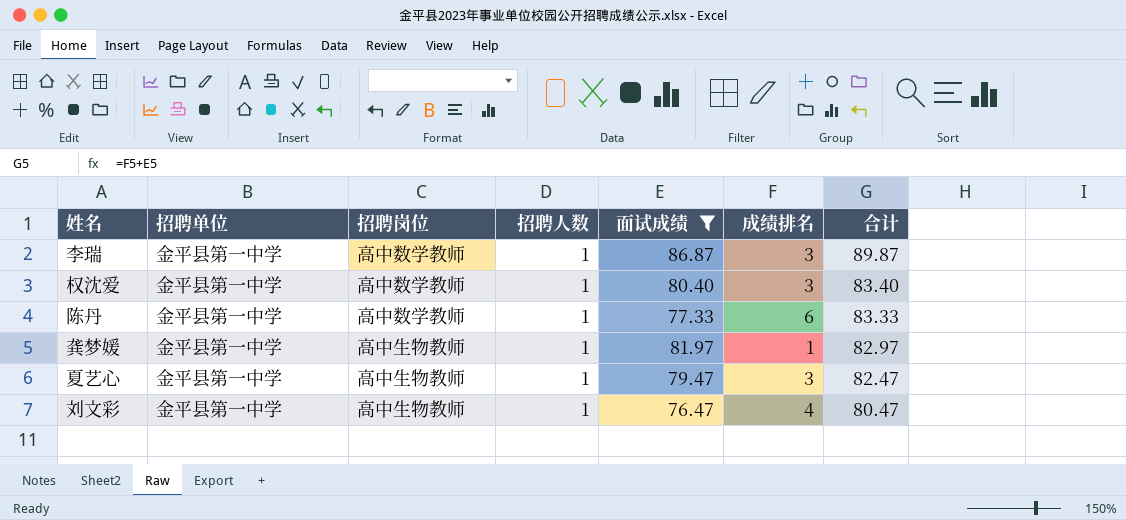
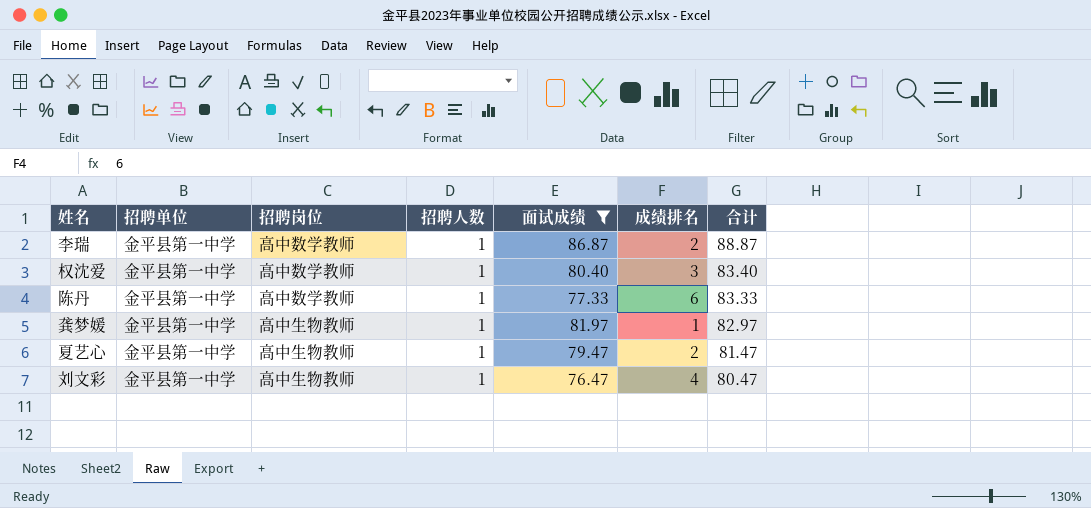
李瑞 | 成绩排名: 3 -> 2
李瑞 | 合计: 89.87 -> 88.87
夏艺心 | 成绩排名: 3 -> 2
夏艺心 | 合计: 82.47 -> 81.47

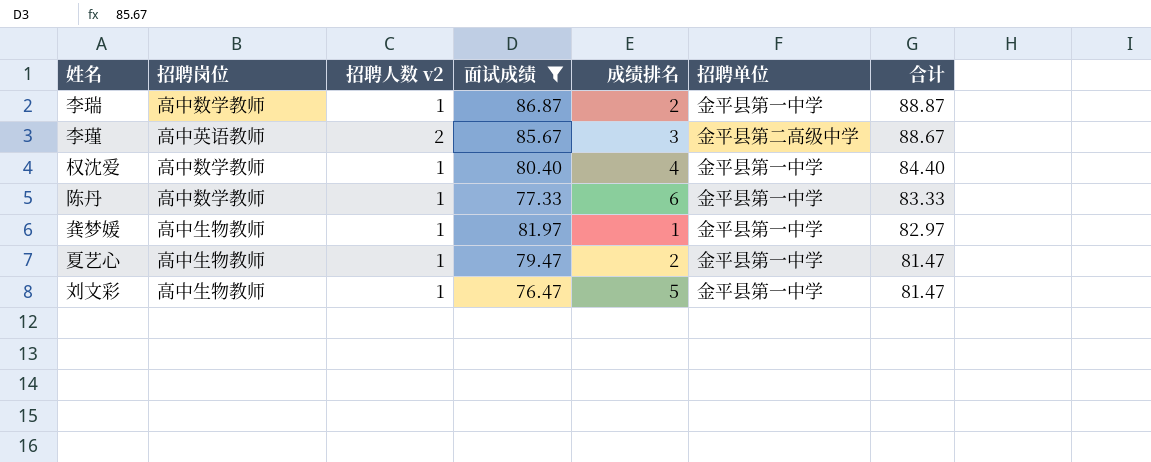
column name: 招聘人数 -> 招聘人数 v2
column 招聘单位 | position: 2 -> 6
row 李瑾: none -> 高中英语教师 | 2 | 85.67 | 3 | 金平县第二高级中学 | 88.67
权沈爱 | 成绩排名: 3 -> 4
权沈爱 | 合计: 83.40 -> 84.40
刘文彩 | 成绩排名: 4 -> 5
刘文彩 | 合计: 80.47 -> 81.47

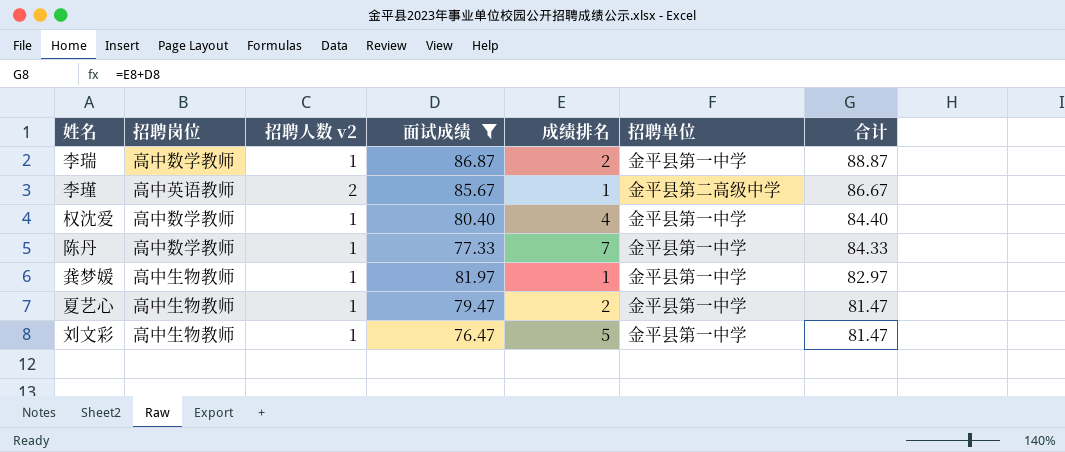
李瑾 | 成绩排名: 3 -> 1
李瑾 | 合计: 88.67 -> 86.67
陈丹 | 成绩排名: 6 -> 7
陈丹 | 合计: 83.33 -> 84.33

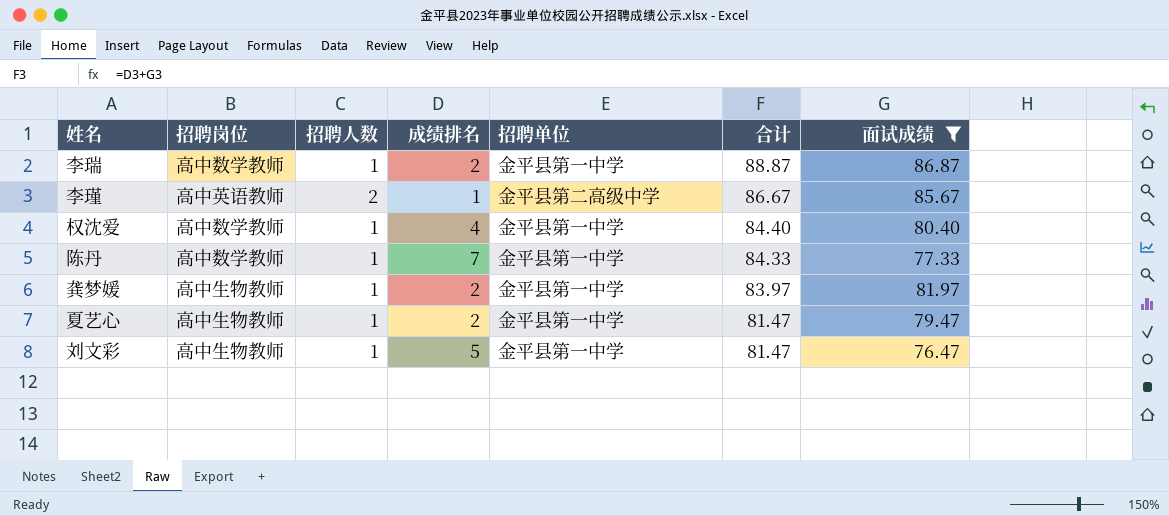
column name: 招聘人数 v2 -> 招聘人数
column 面试成绩 | position: 4 -> 7
龚梦媛 | 成绩排名: 1 -> 2
龚梦媛 | 合计: 82.97 -> 83.97

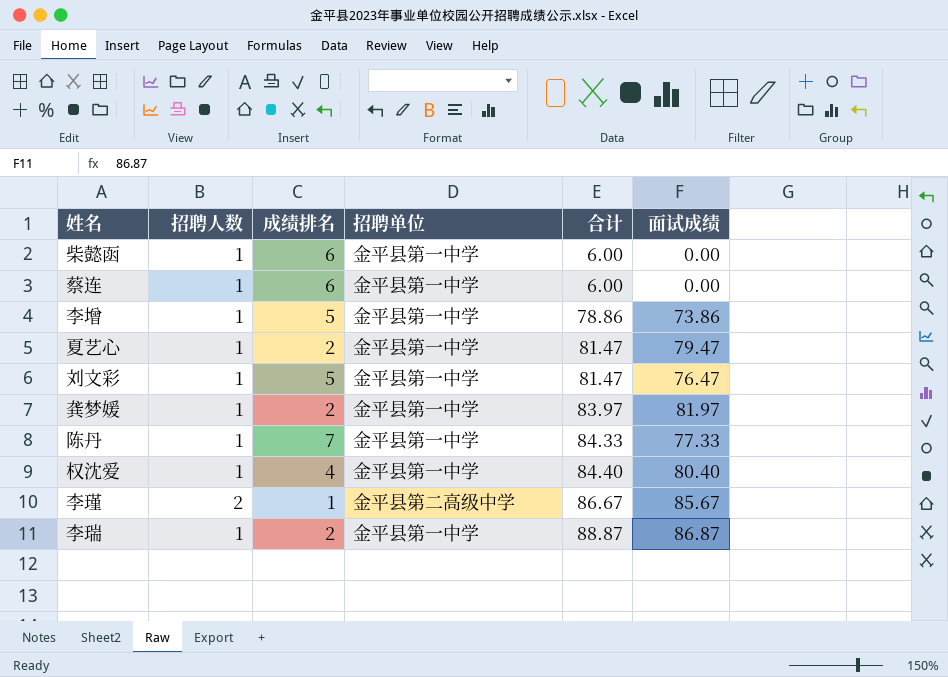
filter: 面试成绩 >= 76.47 -> none
row order: 合计 descending -> 合计 ascending
column 招聘岗位 | position: 2 -> none

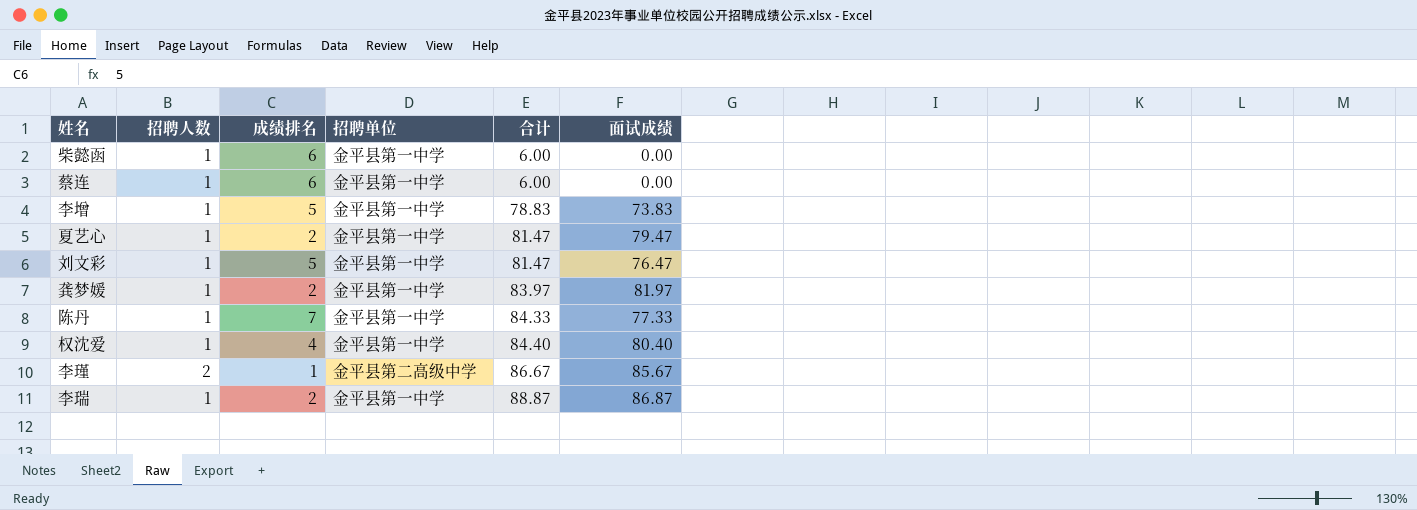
李增 | 合计: 78.86 -> 78.83
李增 | 面试成绩: 73.86 -> 73.83

